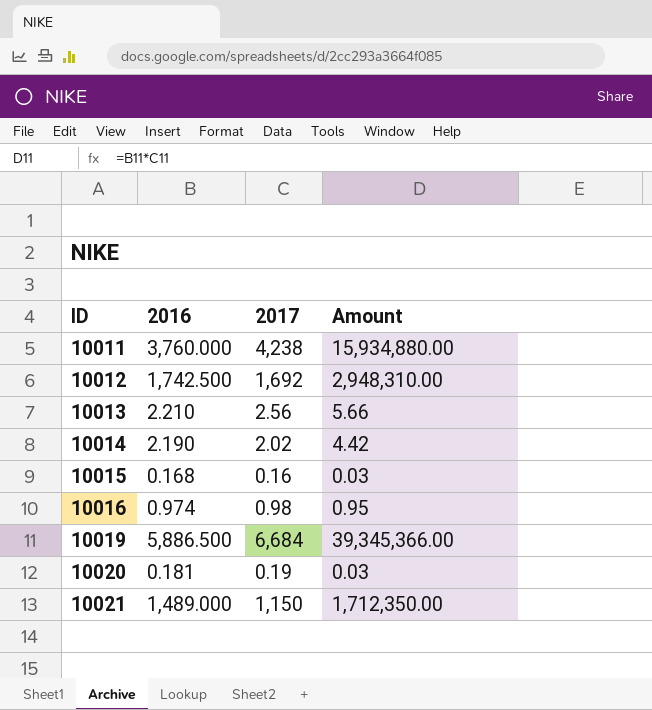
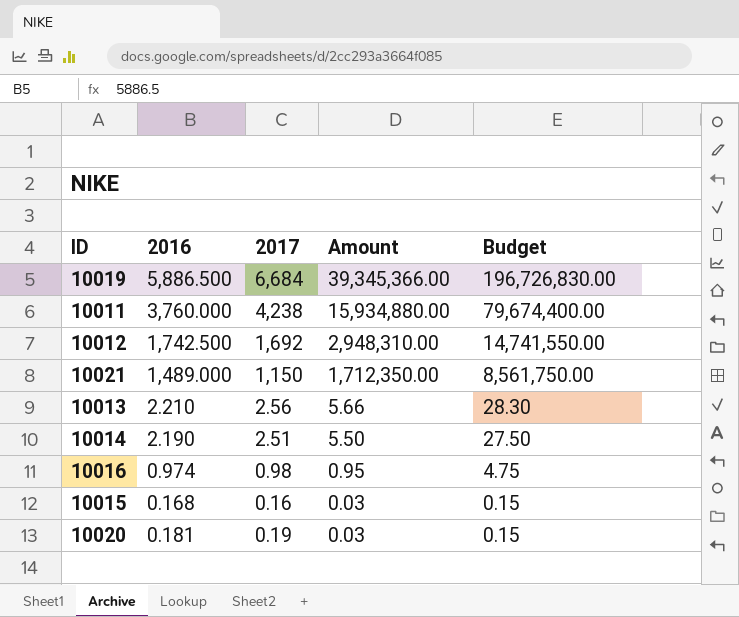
row order: ID ascending -> Amount descending
column Budget | formula: none -> [Amount] * 5
10014 | 2017: 2.02 -> 2.51
10014 | Amount: 4.42 -> 5.50

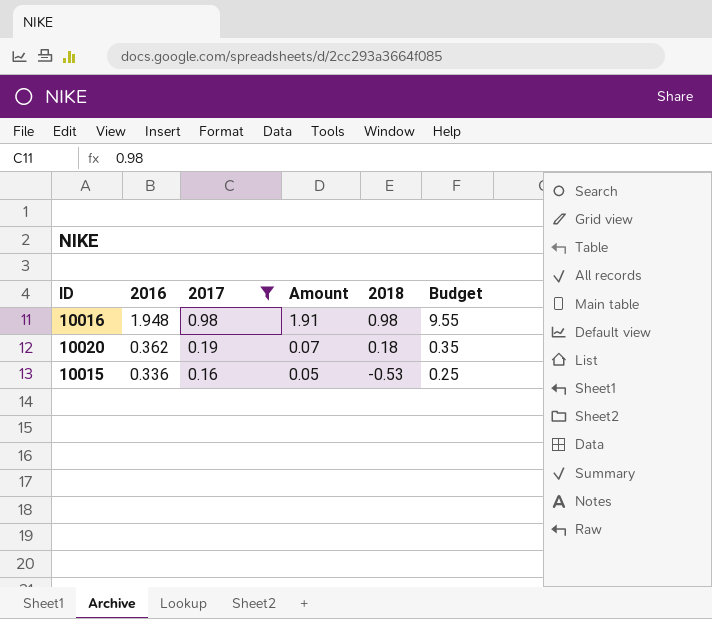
filter: none -> 2017 <= 0.98
row order: Amount descending -> 2016 descending
column 2018 | position: none -> 5
10016 | 2016: 0.974 -> 1.948
10016 | Amount: 0.95 -> 1.91
10016 | Budget: 4.75 -> 9.55
10020 | 2016: 0.181 -> 0.362
10020 | Amount: 0.03 -> 0.07
10020 | Budget: 0.15 -> 0.35
10015 | 2016: 0.168 -> 0.336
10015 | Amount: 0.03 -> 0.05
10015 | Budget: 0.15 -> 0.25

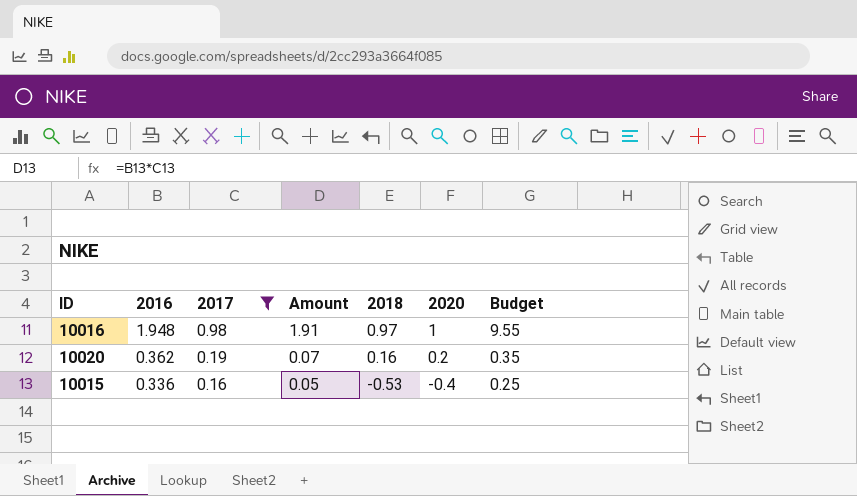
column 2020 | position: none -> 6
10016 | 2018: 0.98 -> 0.97
10020 | 2018: 0.18 -> 0.16

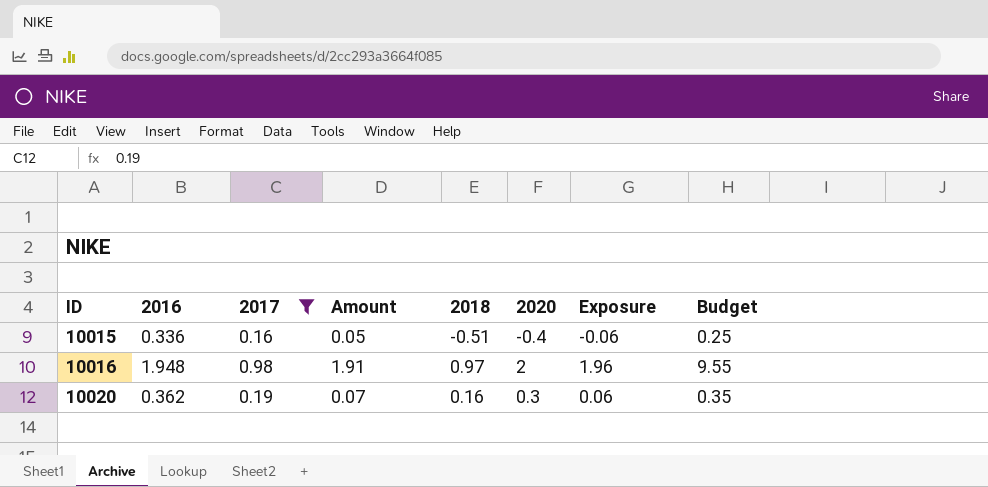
row order: 2016 descending -> ID ascending
column Exposure | formula: none -> [2017] * [2020]
10015 | 2018: -0.53 -> -0.51
10016 | 2020: 1 -> 2
10020 | 2020: 0.2 -> 0.3

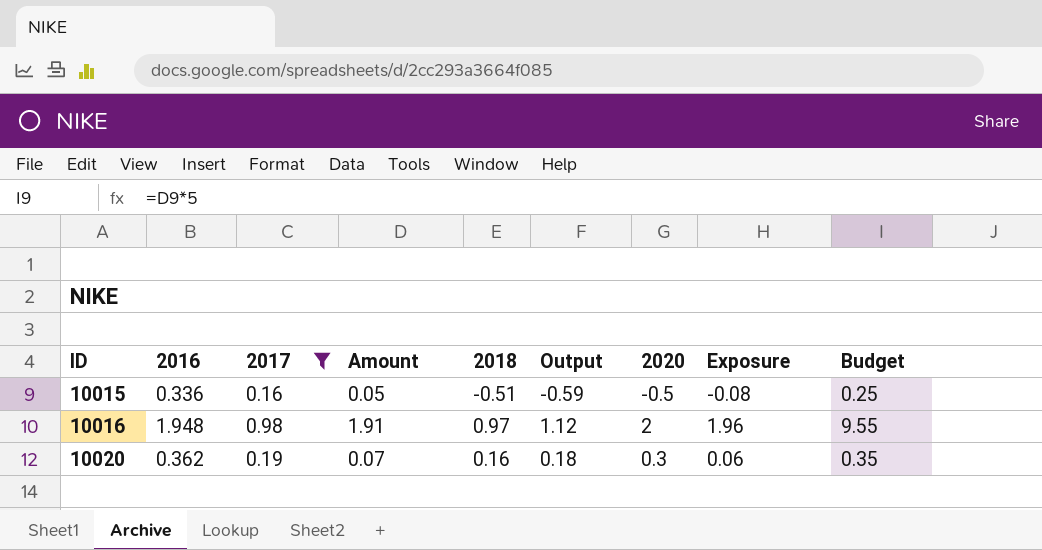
column Output | formula: none -> [2018] * 1.15
10015 | 2020: -0.4 -> -0.5
10015 | Exposure: -0.06 -> -0.08

